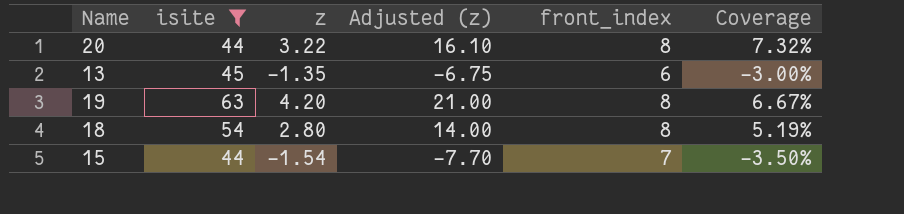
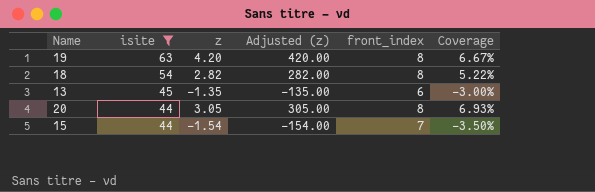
row order: none -> isite descending
column Adjusted (z) | formula: [z] * 5 -> [z] * 100
18 | z: 2.80 -> 2.82
18 | Coverage: 5.19% -> 5.22%
20 | z: 3.22 -> 3.05
20 | Coverage: 7.32% -> 6.93%

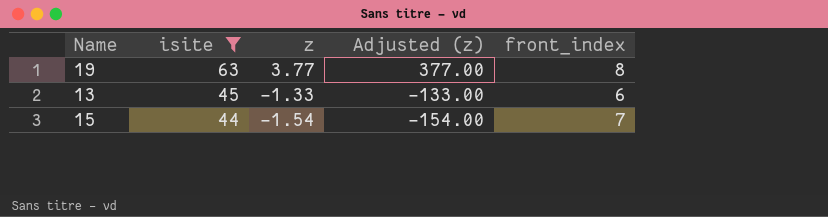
column Coverage | formula: [z] / [isite] -> none
row 18: 54 | 2.82 | 282.00 | 8 | 5.22% -> none
row 20: 44 | 3.05 | 305.00 | 8 | 6.93% -> none
19 | z: 4.20 -> 3.77
19 | Adjusted (z): 420.00 -> 377.00
13 | z: -1.35 -> -1.33
13 | Adjusted (z): -135.00 -> -133.00

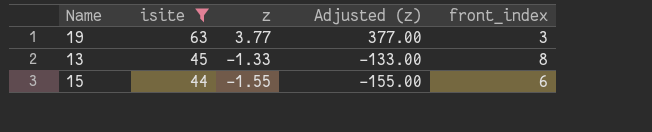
19 | front_index: 8 -> 3
13 | front_index: 6 -> 8
15 | z: -1.54 -> -1.55
15 | Adjusted (z): -154.00 -> -155.00
15 | front_index: 7 -> 6

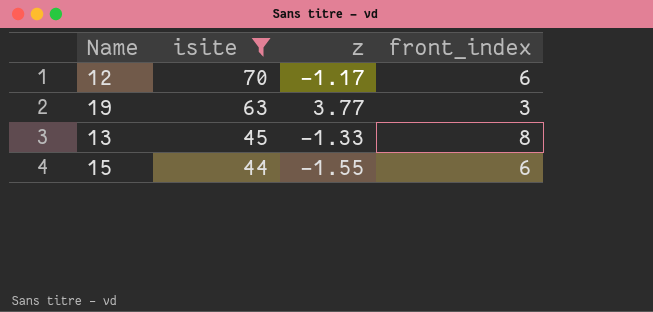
column Adjusted (z) | formula: [z] * 100 -> none
row 12: none -> 70 | -1.17 | 6

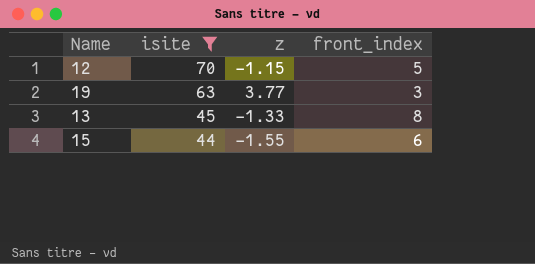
12 | z: -1.17 -> -1.15
12 | front_index: 6 -> 5

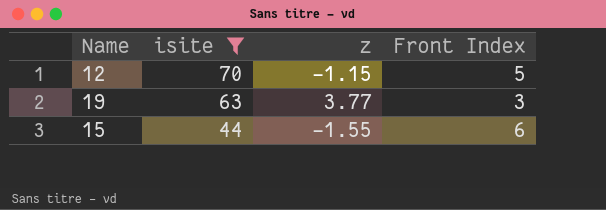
column name: front_index -> Front Index
row 13: 45 | -1.33 | 8 -> none

